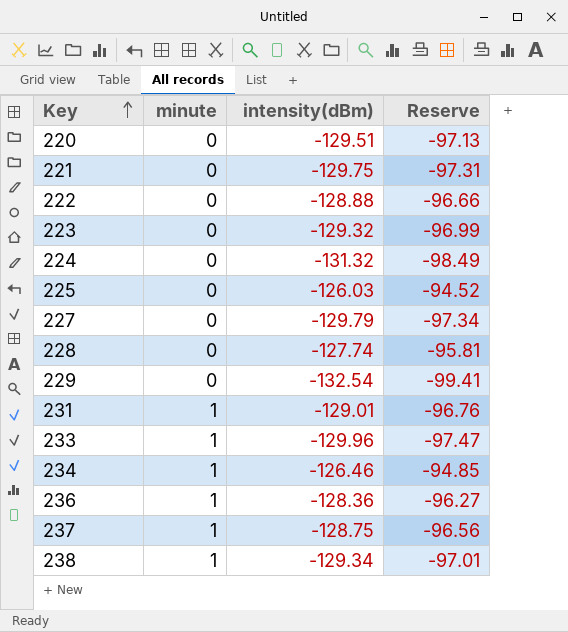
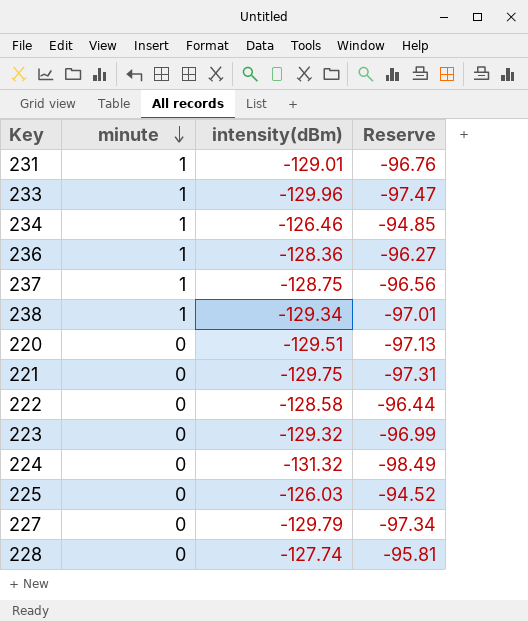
row order: Key ascending -> minute descending
row 229: 0 | -132.54 | -99.41 -> none
222 | intensity(dBm): -128.88 -> -128.58
222 | Reserve: -96.66 -> -96.44

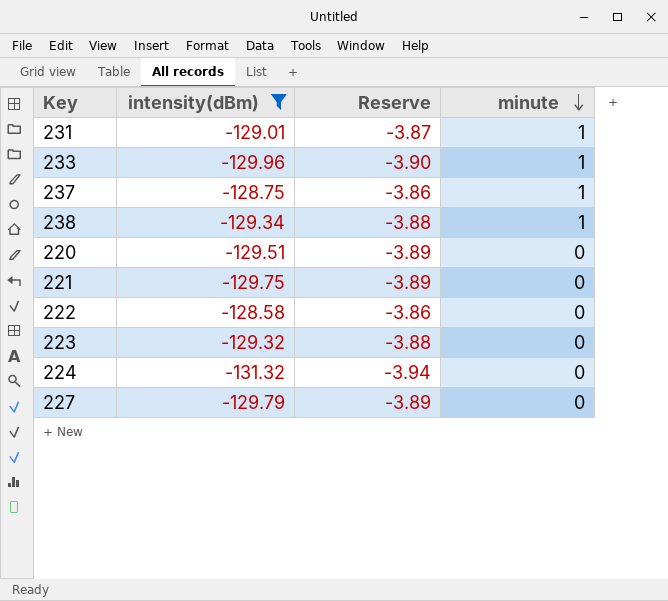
filter: none -> intensity(dBm) <= -128.58
column Reserve | formula: [intensity(dBm)] * 0.75 -> [intensity(dBm)] * 0.03
column minute | position: 2 -> 4

